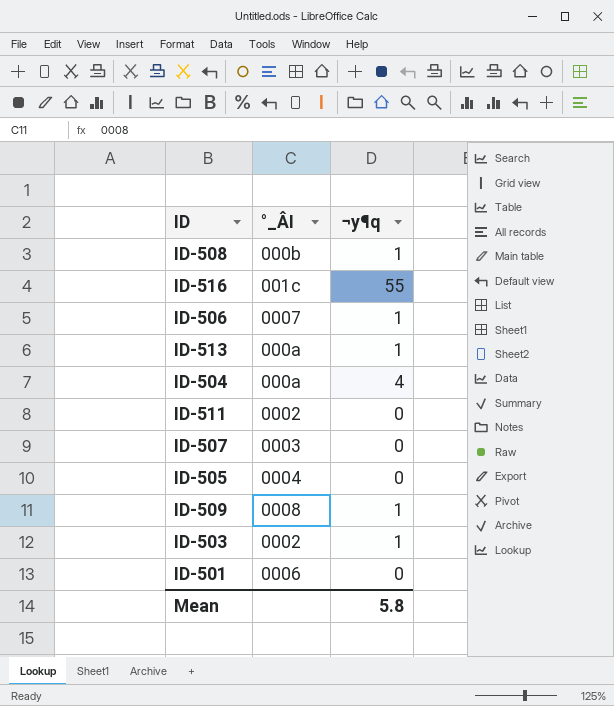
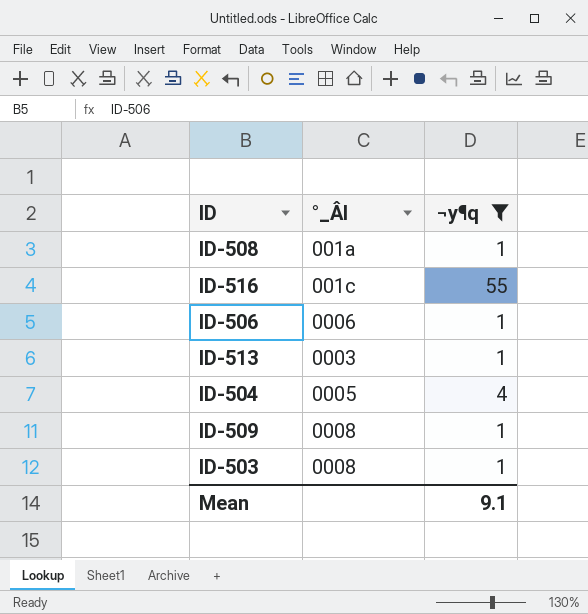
filter: none -> ¬y¶q != 0
ID-508 | °_ÂI: 000b -> 001a
ID-506 | °_ÂI: 0007 -> 0006
ID-513 | °_ÂI: 000a -> 0003
ID-504 | °_ÂI: 000a -> 0005
ID-503 | °_ÂI: 0002 -> 0008
Mean | ¬y¶q: 5.8 -> 9.1

